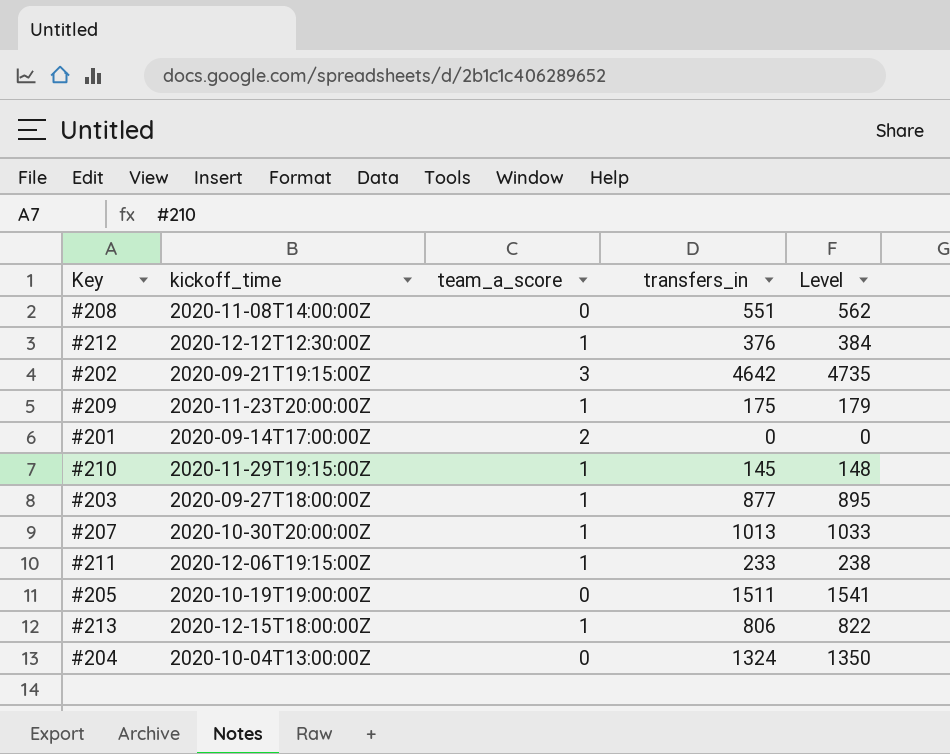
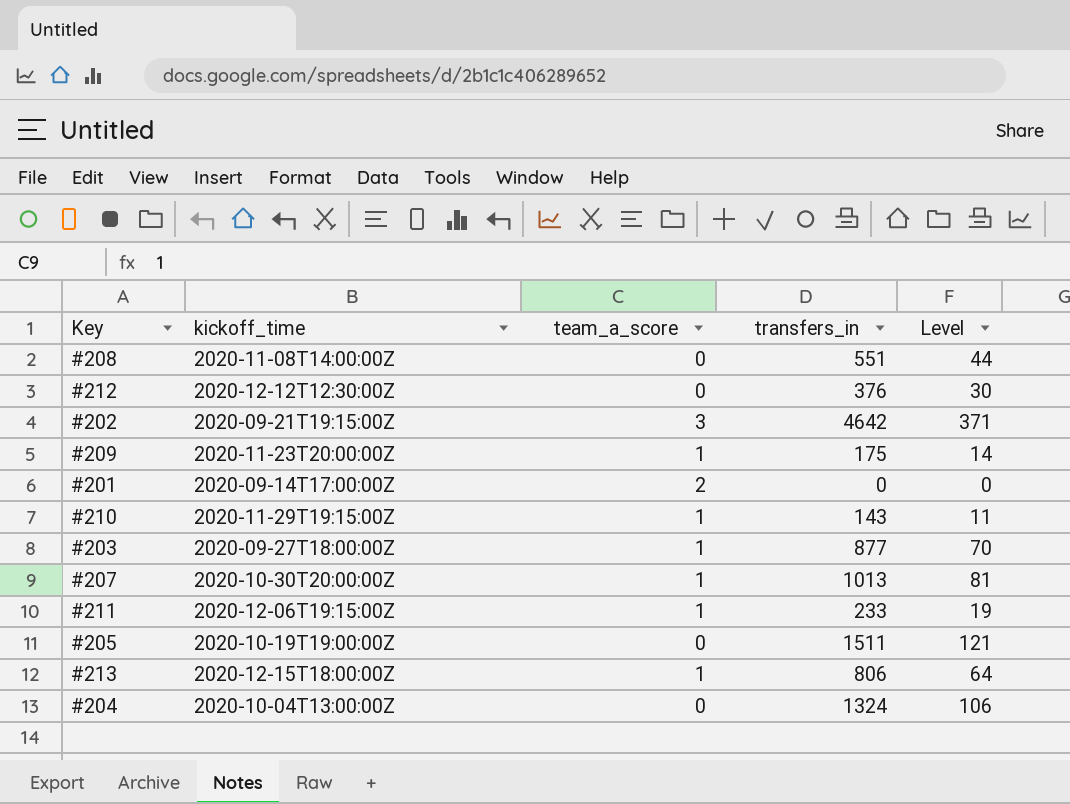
column Level | formula: [transfers_in] * 1.02 -> [transfers_in] * 0.08
#212 | team_a_score: 1 -> 0
#210 | transfers_in: 145 -> 143

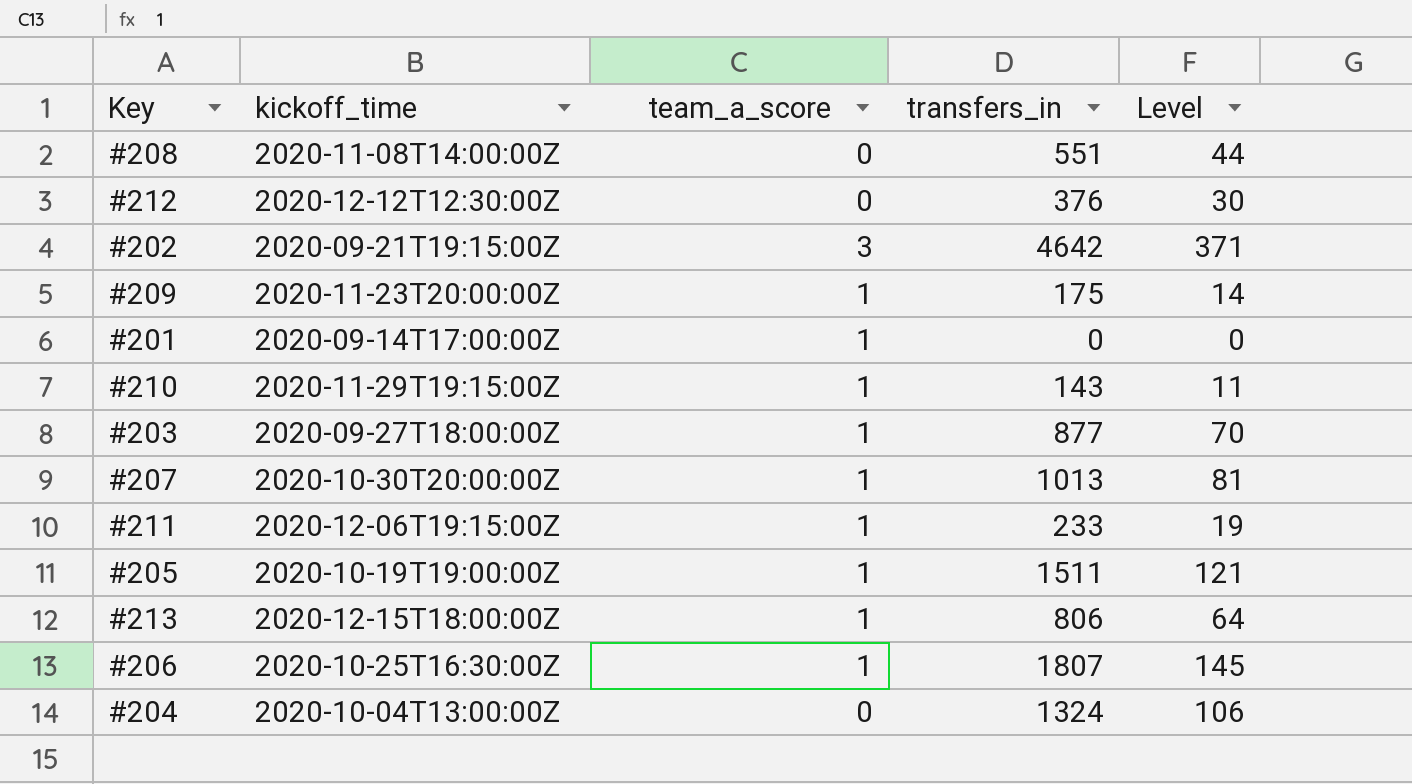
#201 | team_a_score: 2 -> 1
#205 | team_a_score: 0 -> 1
row #206: none -> 2020-10-25T16:30:00Z | 1 | 1807 | 145

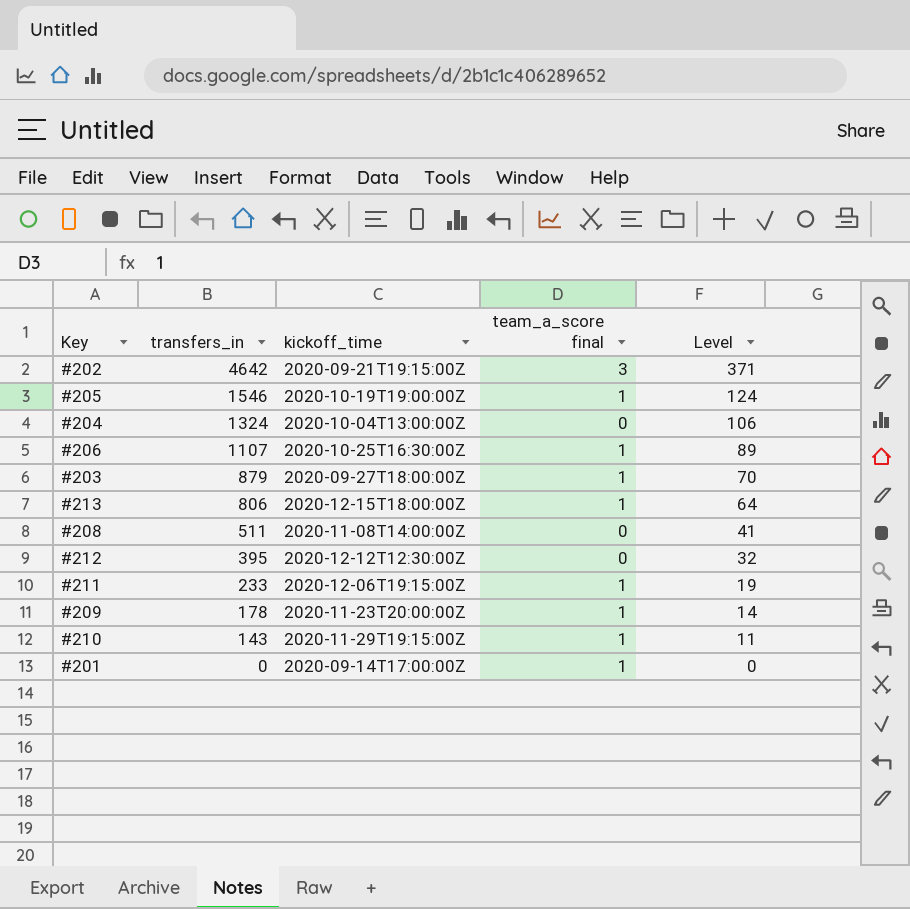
row order: none -> transfers_in descending
column transfers_in | position: 4 -> 2
column name: team_a_score -> team_a_score final
row #207: 2020-10-30T20:00:00Z | 1 | 1013 | 81 -> none
#205 | transfers_in: 1511 -> 1546
#205 | Level: 121 -> 124
#206 | transfers_in: 1807 -> 1107
#206 | Level: 145 -> 89
#203 | transfers_in: 877 -> 879
#208 | transfers_in: 551 -> 511
#208 | Level: 44 -> 41
#212 | transfers_in: 376 -> 395
#212 | Level: 30 -> 32
#209 | transfers_in: 175 -> 178

